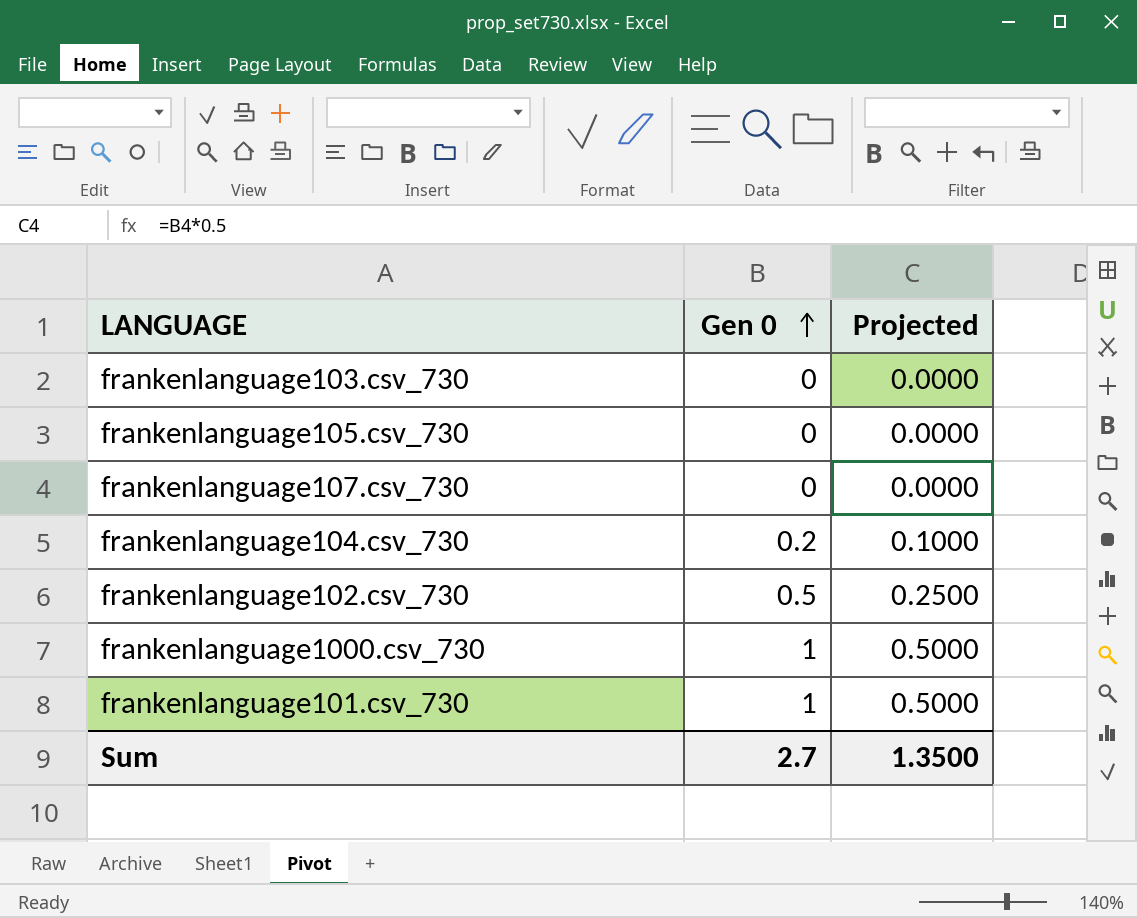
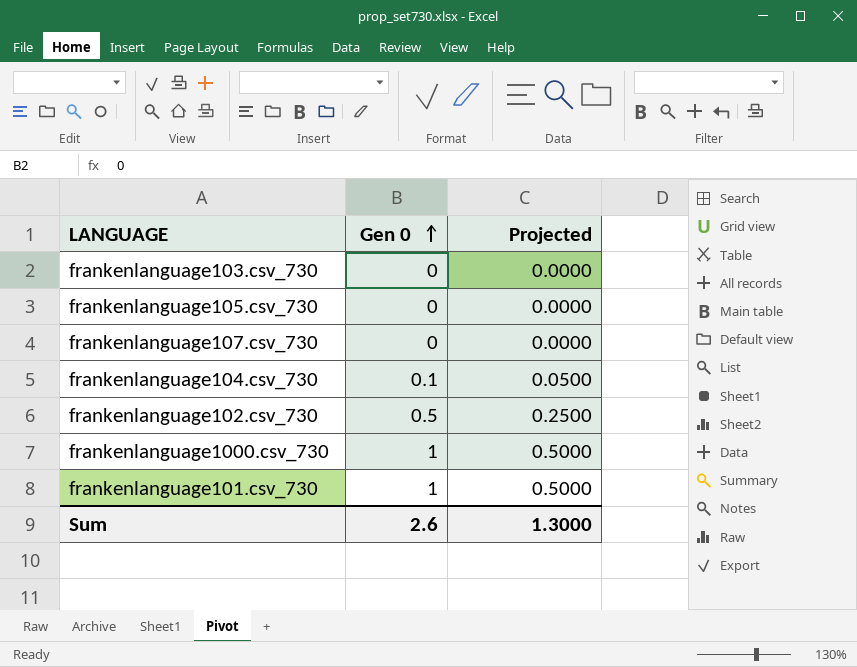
frankenlanguage104.csv_730 | Gen 0: 0.2 -> 0.1
frankenlanguage104.csv_730 | Projected: 0.1000 -> 0.0500
Sum | Gen 0: 2.7 -> 2.6
Sum | Projected: 1.3500 -> 1.3000

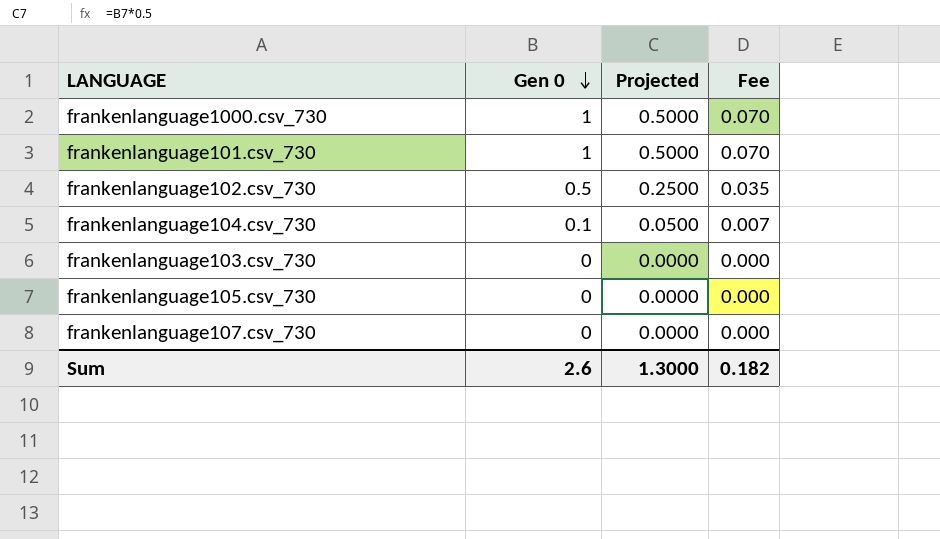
row order: Gen 0 ascending -> Gen 0 descending
column Fee | formula: none -> [Gen 0] * 0.07

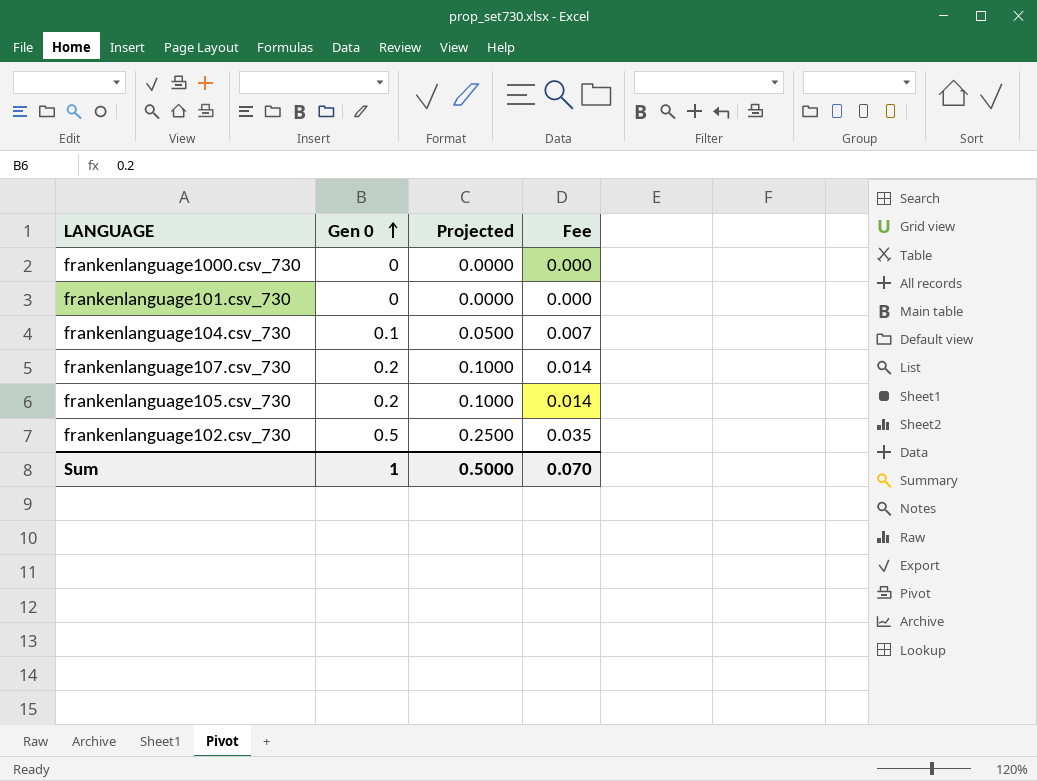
row order: Gen 0 descending -> Gen 0 ascending
row frankenlanguage103.csv_730: 0 | 0.0000 | 0.000 -> none
frankenlanguage1000.csv_730 | Gen 0: 1 -> 0
frankenlanguage1000.csv_730 | Projected: 0.5000 -> 0.0000
frankenlanguage1000.csv_730 | Fee: 0.070 -> 0.000
frankenlanguage101.csv_730 | Gen 0: 1 -> 0
frankenlanguage101.csv_730 | Projected: 0.5000 -> 0.0000
frankenlanguage101.csv_730 | Fee: 0.070 -> 0.000
frankenlanguage107.csv_730 | Gen 0: 0 -> 0.2
frankenlanguage107.csv_730 | Projected: 0.0000 -> 0.1000
frankenlanguage107.csv_730 | Fee: 0.000 -> 0.014
frankenlanguage105.csv_730 | Gen 0: 0 -> 0.2
frankenlanguage105.csv_730 | Projected: 0.0000 -> 0.1000
frankenlanguage105.csv_730 | Fee: 0.000 -> 0.014
Sum | Gen 0: 2.6 -> 1
Sum | Projected: 1.3000 -> 0.5000
Sum | Fee: 0.182 -> 0.070

